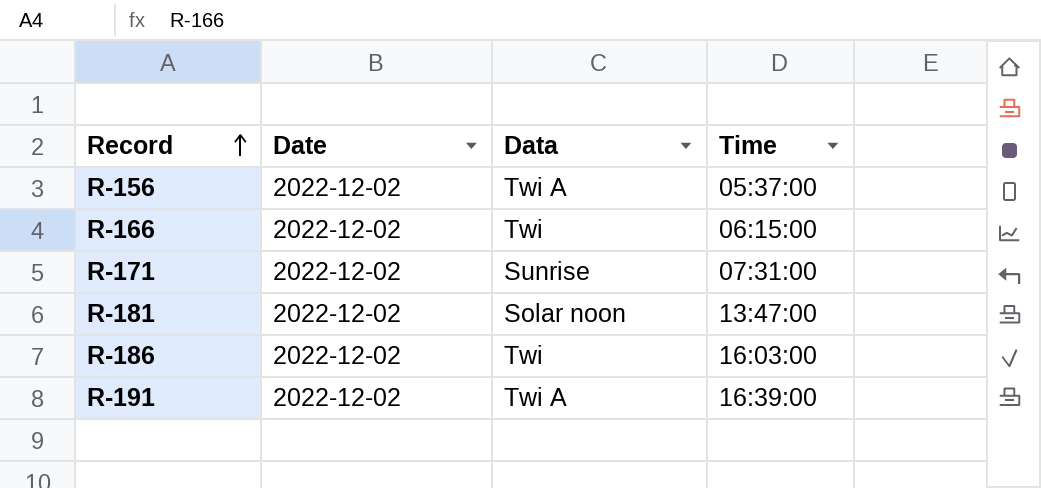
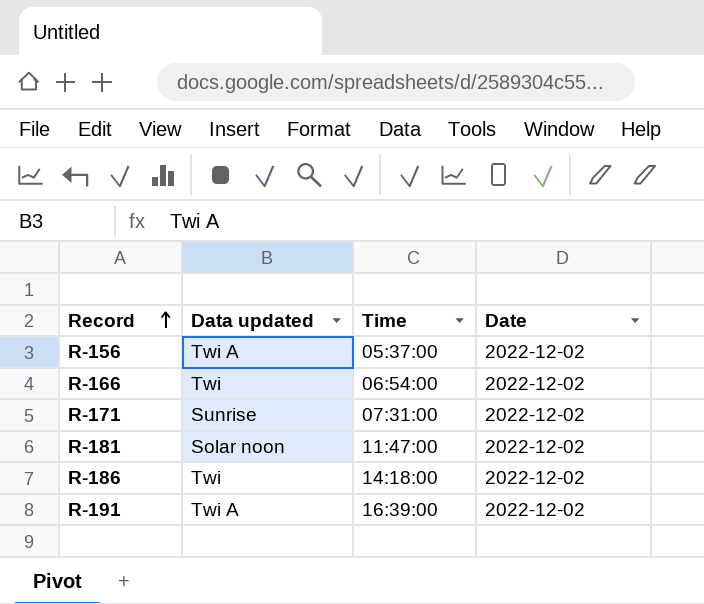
column name: Data -> Data updated
column Date | position: 2 -> 4
R-166 | Time: 06:15:00 -> 06:54:00
R-181 | Time: 13:47:00 -> 11:47:00
R-186 | Time: 16:03:00 -> 14:18:00

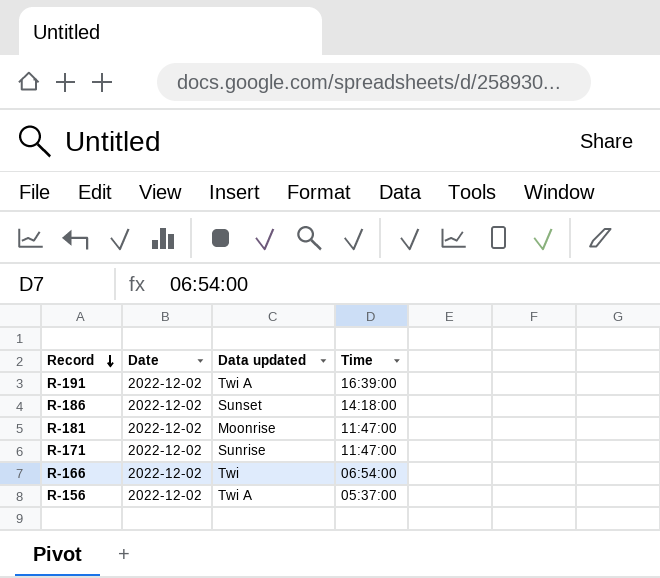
row order: Record ascending -> Record descending
column Date | position: 4 -> 2
R-186 | Data updated: Twi -> Sunset
R-181 | Data updated: Solar noon -> Moonrise
R-171 | Time: 07:31:00 -> 11:47:00

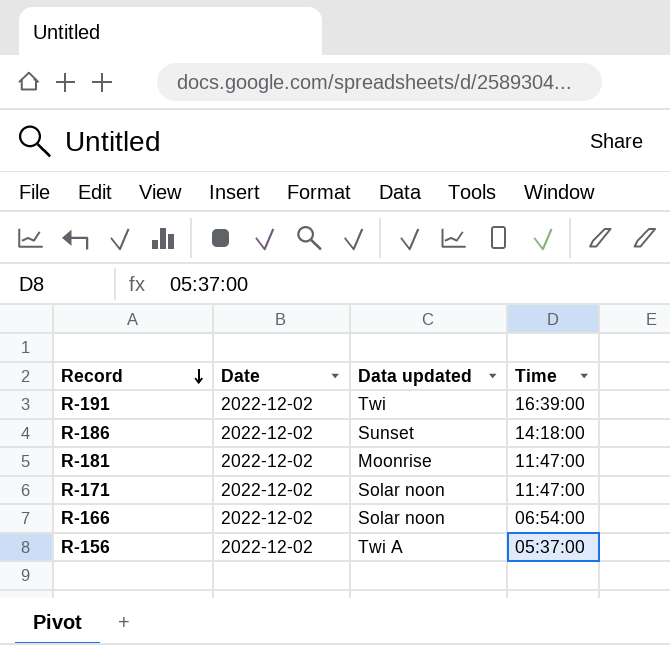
R-191 | Data updated: Twi A -> Twi
R-171 | Data updated: Sunrise -> Solar noon
R-166 | Data updated: Twi -> Solar noon

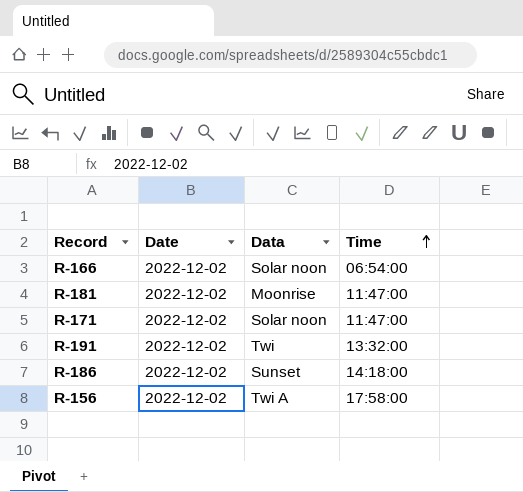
row order: Record descending -> Time ascending
column name: Data updated -> Data
R-191 | Time: 16:39:00 -> 13:32:00
R-156 | Time: 05:37:00 -> 17:58:00

